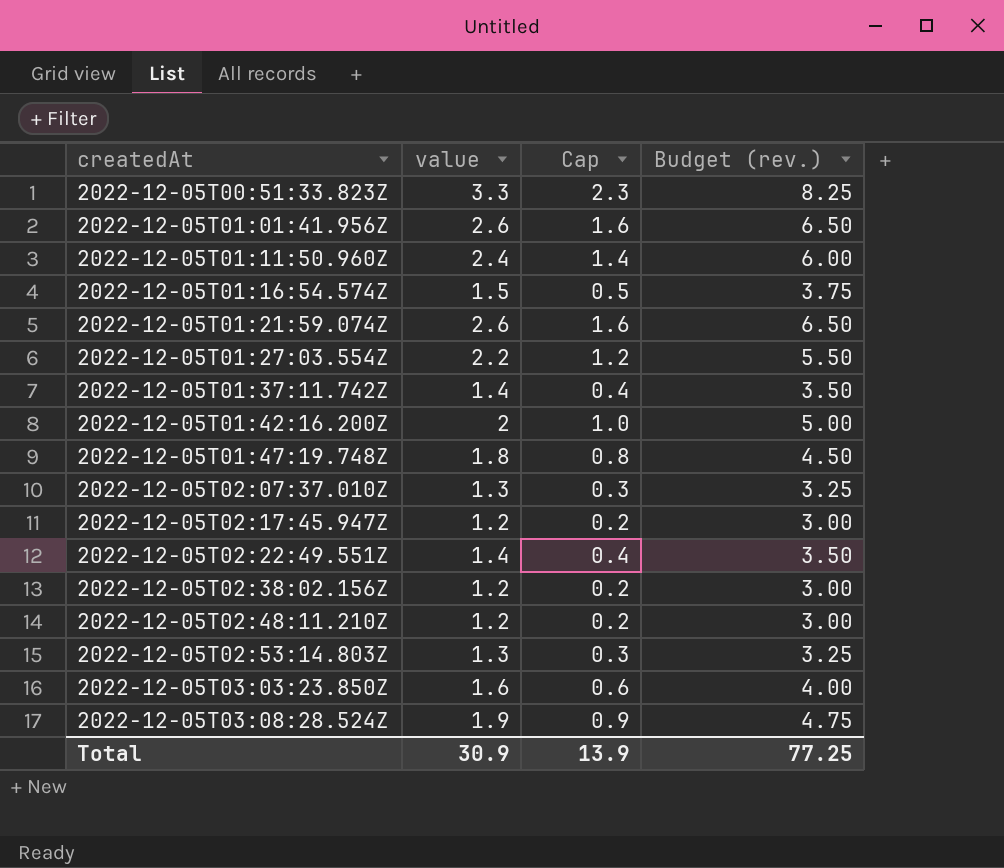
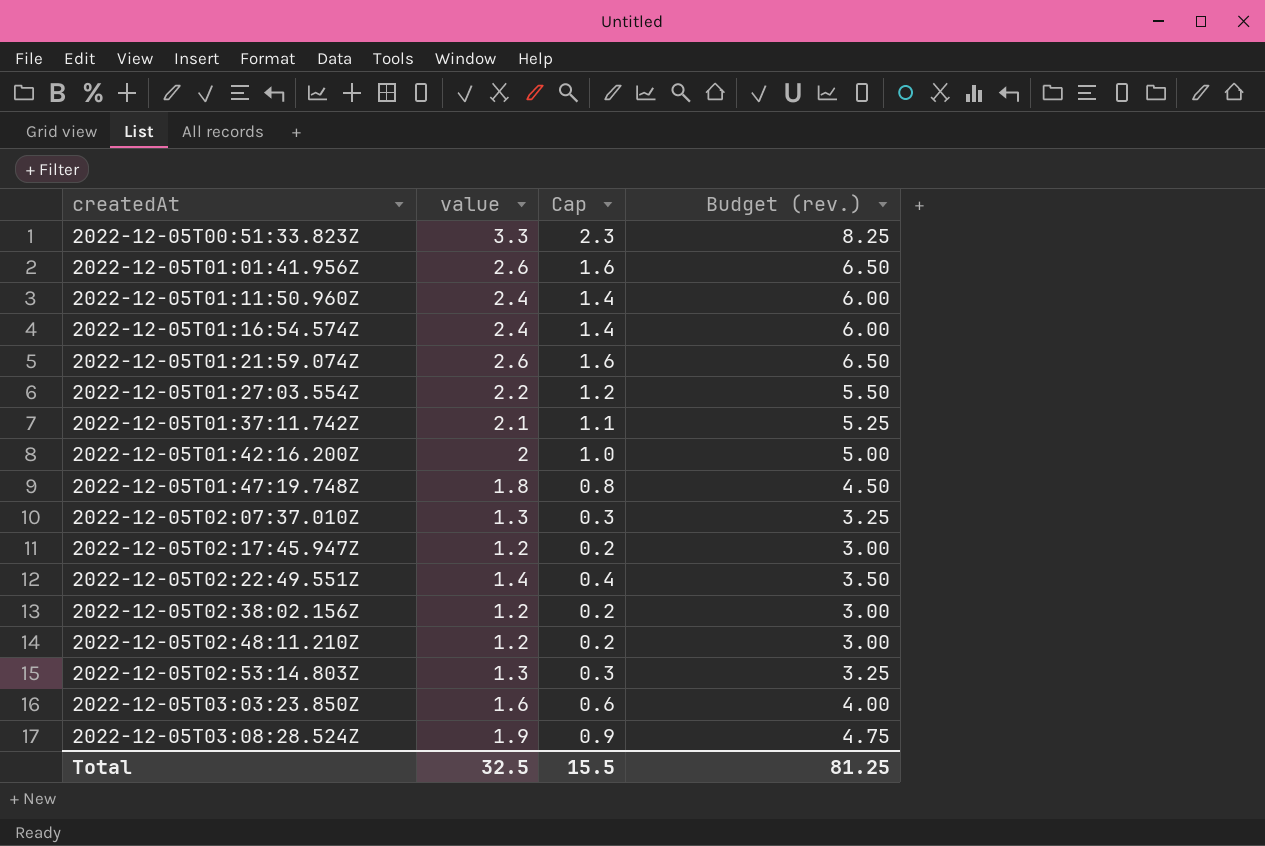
2022-12-05T01:16:54.574Z | value: 1.5 -> 2.4
2022-12-05T01:16:54.574Z | Cap: 0.5 -> 1.4
2022-12-05T01:16:54.574Z | Budget (rev.): 3.75 -> 6.00
2022-12-05T01:37:11.742Z | value: 1.4 -> 2.1
2022-12-05T01:37:11.742Z | Cap: 0.4 -> 1.1
2022-12-05T01:37:11.742Z | Budget (rev.): 3.50 -> 5.25
Total | value: 30.9 -> 32.5
Total | Cap: 13.9 -> 15.5
Total | Budget (rev.): 77.25 -> 81.25

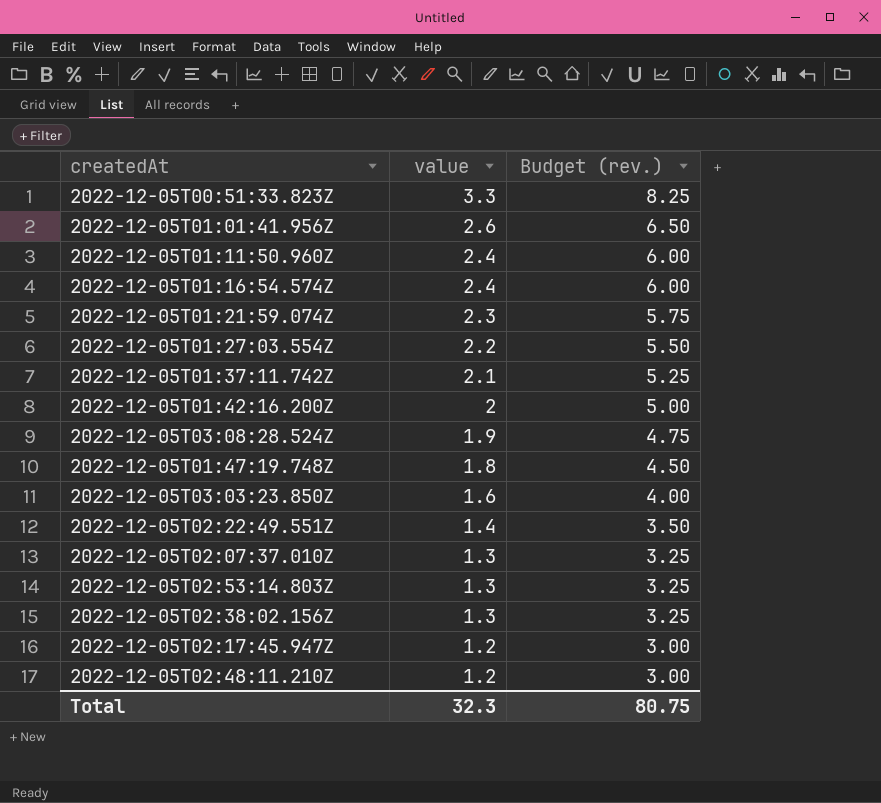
row order: createdAt ascending -> value descending
column Cap | formula: [value] - 1 -> none
2022-12-05T01:21:59.074Z | value: 2.6 -> 2.3
2022-12-05T01:21:59.074Z | Budget (rev.): 6.50 -> 5.75
2022-12-05T02:38:02.156Z | value: 1.2 -> 1.3
2022-12-05T02:38:02.156Z | Budget (rev.): 3.00 -> 3.25
Total | value: 32.5 -> 32.3
Total | Budget (rev.): 81.25 -> 80.75

